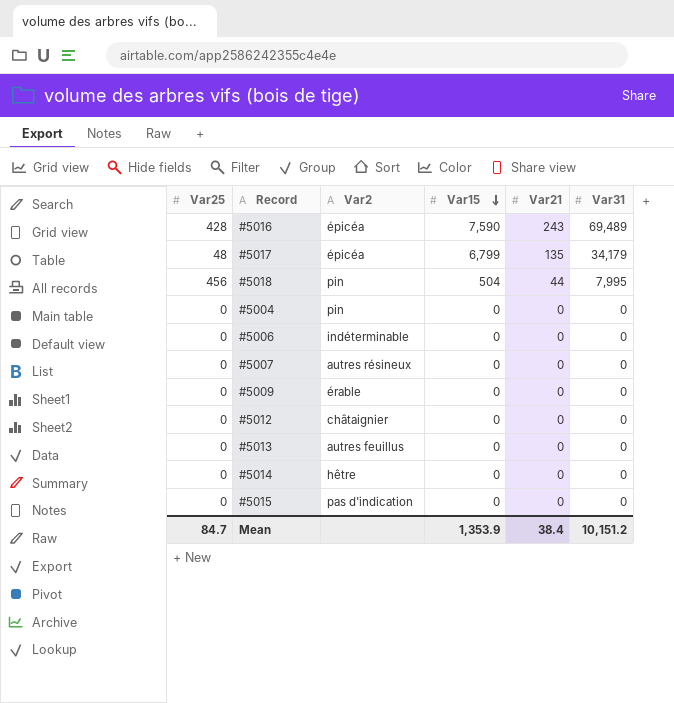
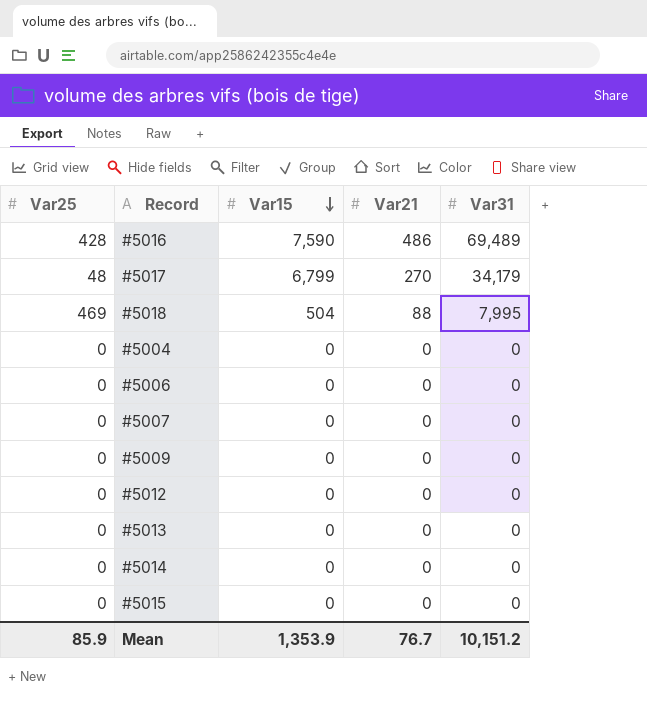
column Var2 | position: 3 -> none
#5016 | Var21: 243 -> 486
#5017 | Var21: 135 -> 270
#5018 | Var25: 456 -> 469
#5018 | Var21: 44 -> 88
Mean | Var25: 84.7 -> 85.9
Mean | Var21: 38.4 -> 76.7

